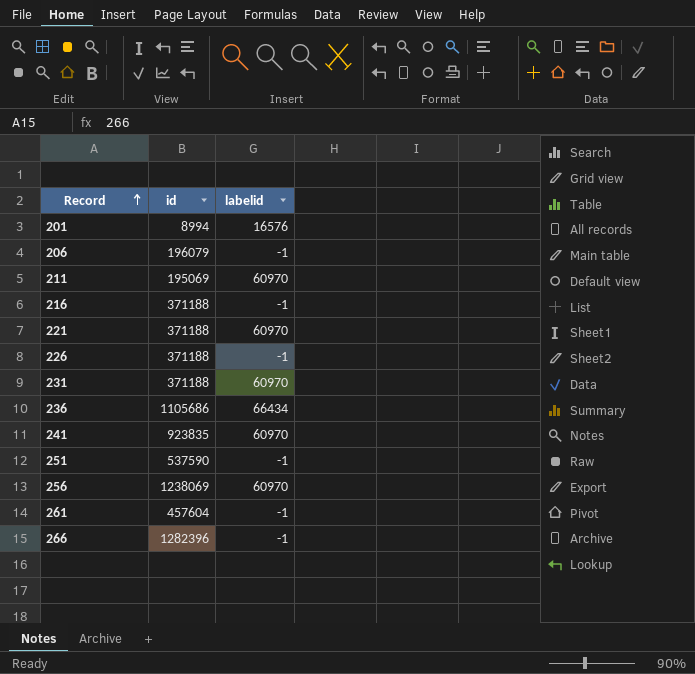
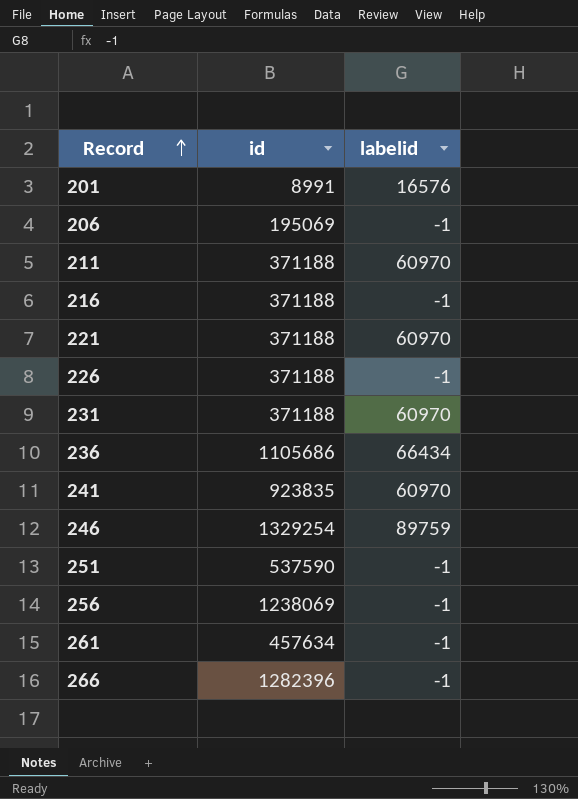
201 | id: 8994 -> 8991
206 | id: 196079 -> 195069
211 | id: 195069 -> 371188
row 246: none -> 1329254 | 89759
256 | labelid: 60970 -> -1
261 | id: 457604 -> 457634

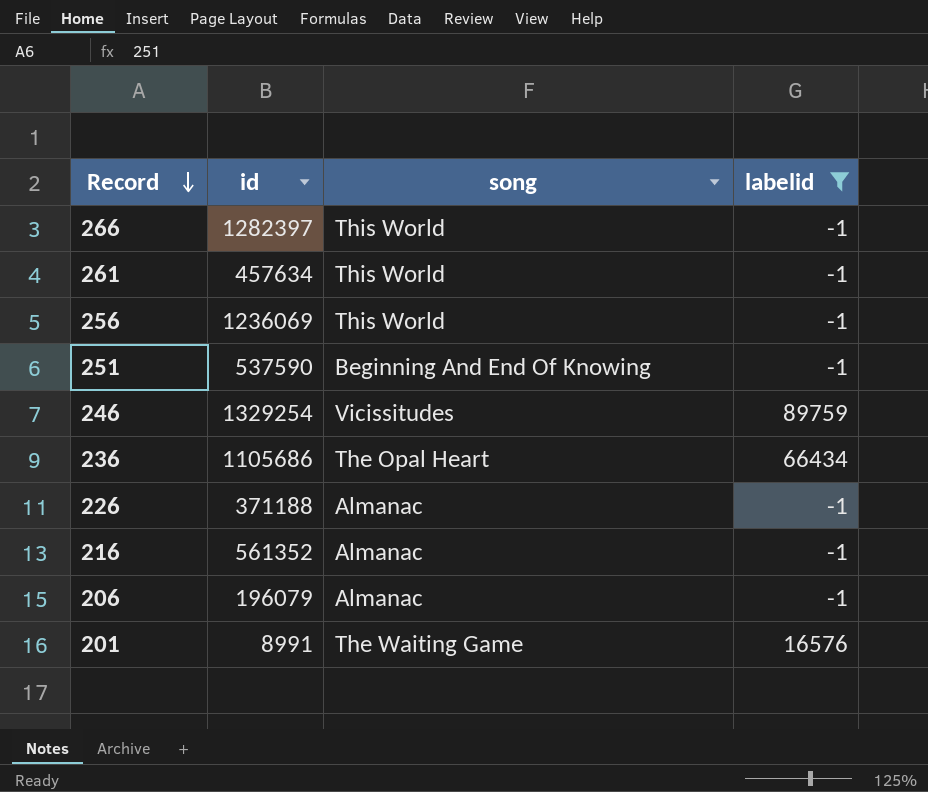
filter: none -> labelid != 60970
row order: Record ascending -> Record descending
column song | position: none -> 3
266 | id: 1282396 -> 1282397
256 | id: 1238069 -> 1236069
216 | id: 371188 -> 561352
206 | id: 195069 -> 196079

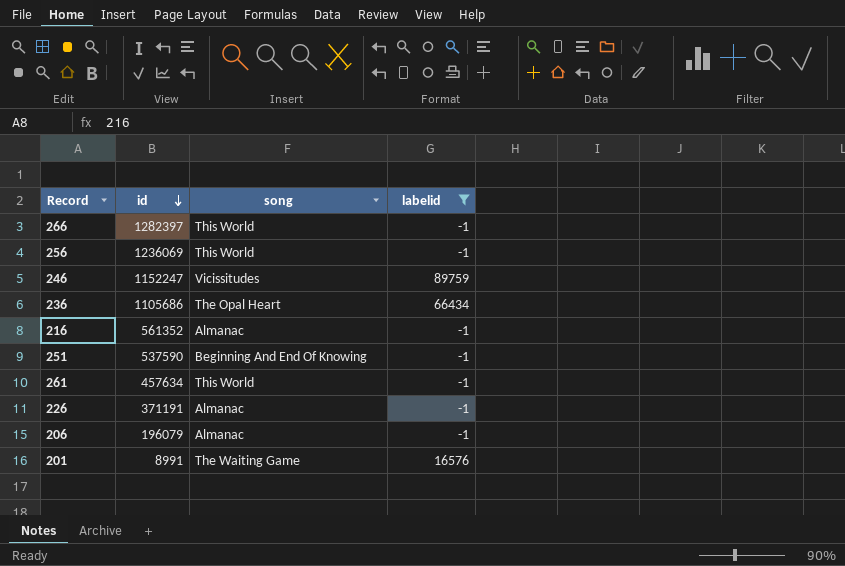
row order: Record descending -> id descending
246 | id: 1329254 -> 1152247
226 | id: 371188 -> 371191

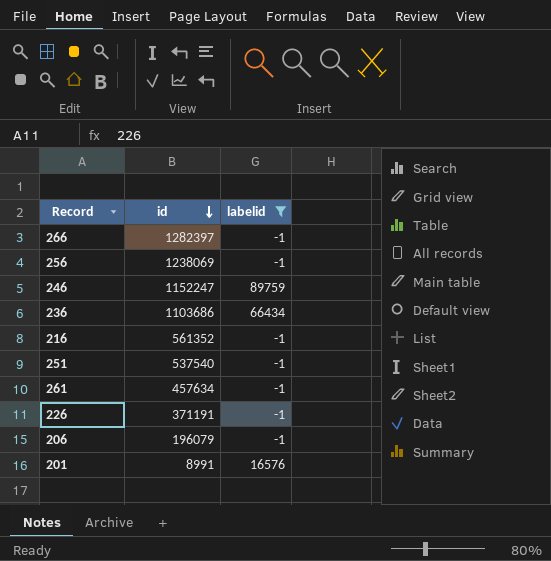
column song | position: 3 -> none
256 | id: 1236069 -> 1238069
236 | id: 1105686 -> 1103686
251 | id: 537590 -> 537540

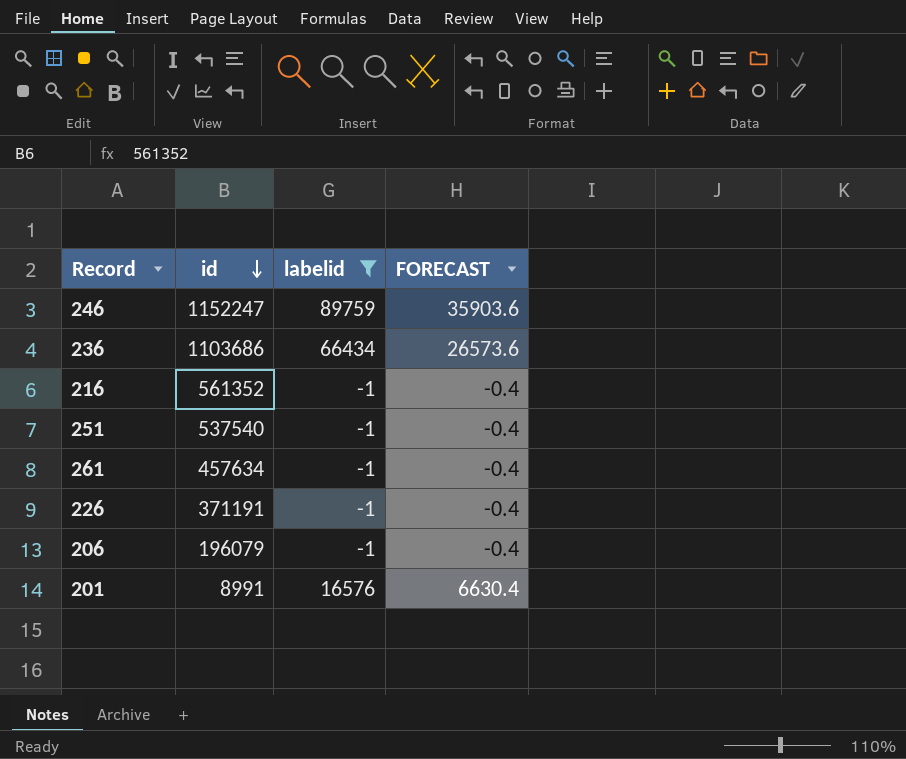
column FORECAST | formula: none -> [labelid] * 0.4
row 266: 1282397 | -1 -> none
row 256: 1238069 | -1 -> none

